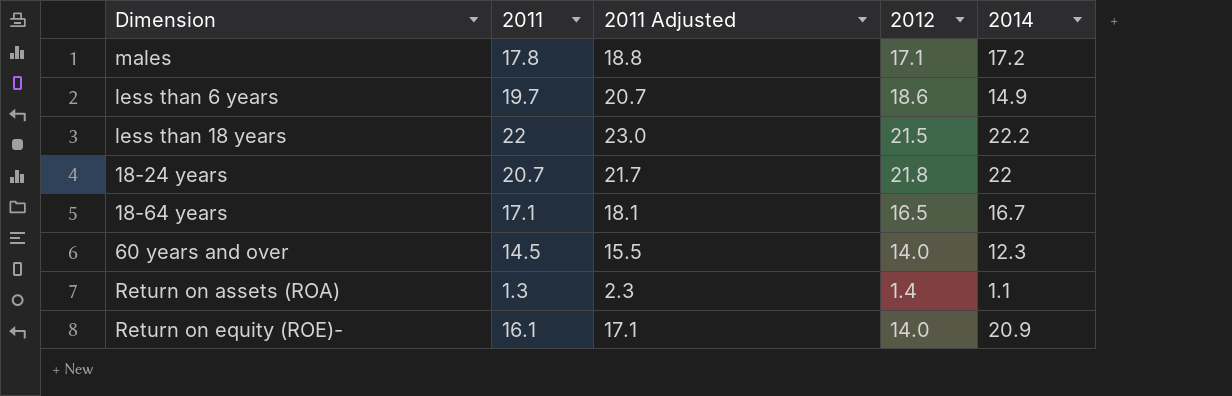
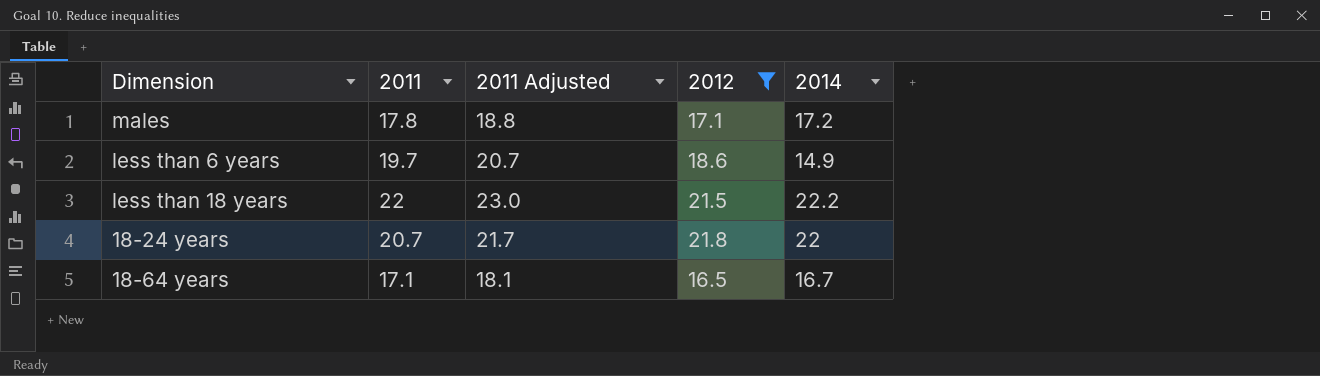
filter: none -> 2012 >= 16.5

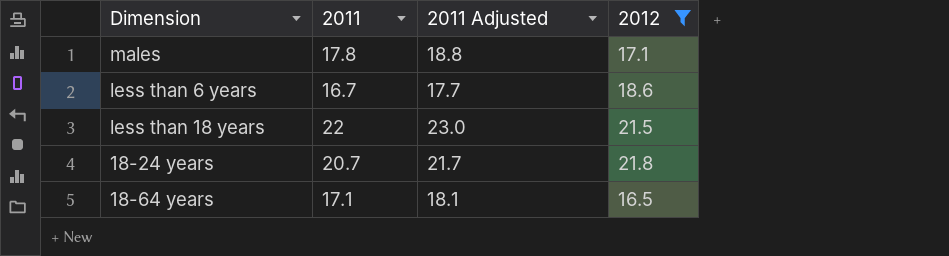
column 2014 | position: 5 -> none
less than 6 years | 2011: 19.7 -> 16.7
less than 6 years | 2011 Adjusted: 20.7 -> 17.7

